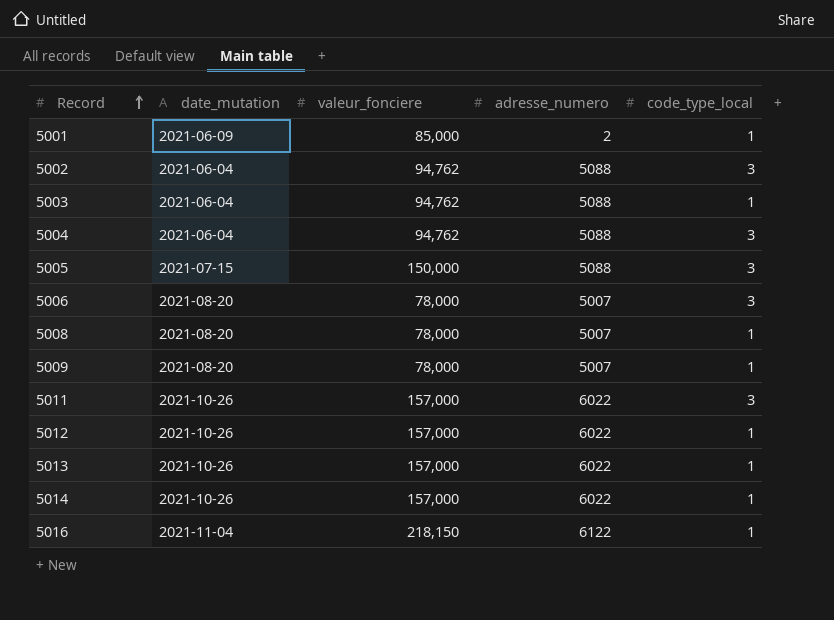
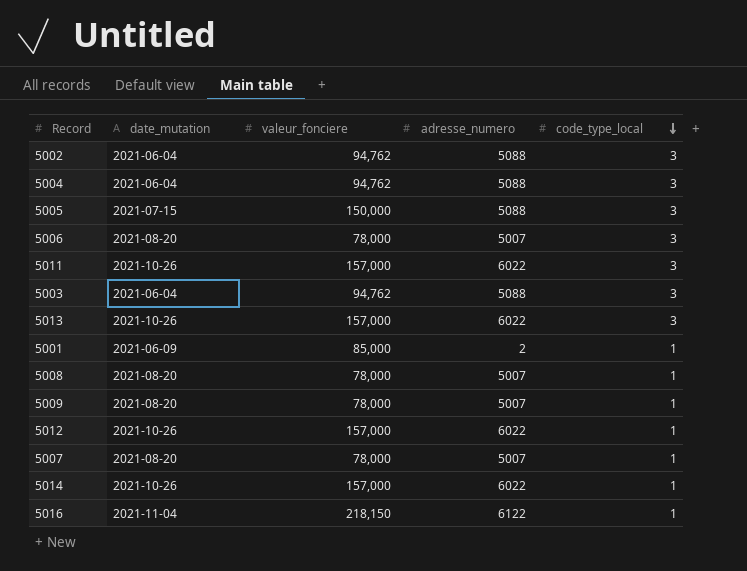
row order: Record ascending -> code_type_local descending
5003 | code_type_local: 1 -> 3
5013 | code_type_local: 1 -> 3
row 5007: none -> 2021-08-20 | 78,000 | 5007 | 1

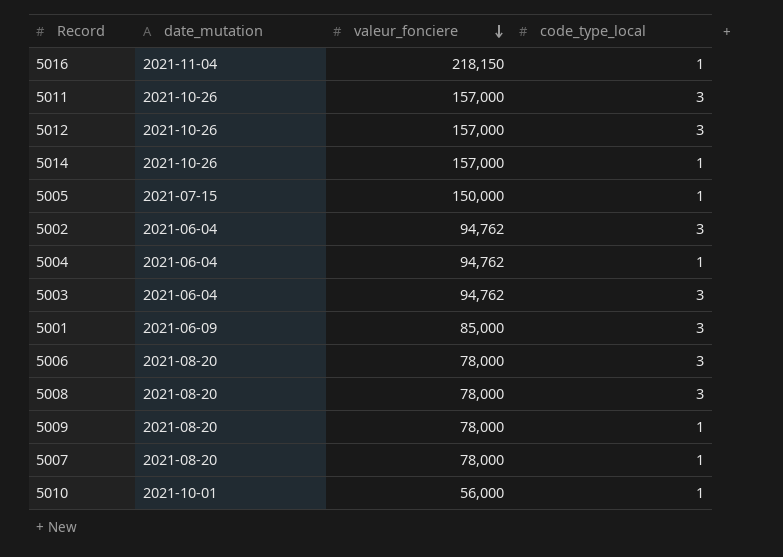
row order: code_type_local descending -> valeur_fonciere descending
column adresse_numero | position: 4 -> none
row 5013: 2021-10-26 | 157,000 | 6022 | 3 -> none
5012 | code_type_local: 1 -> 3
5005 | code_type_local: 3 -> 1
5004 | code_type_local: 3 -> 1
5001 | code_type_local: 1 -> 3
5008 | code_type_local: 1 -> 3
row 5010: none -> 2021-10-01 | 56,000 | 1

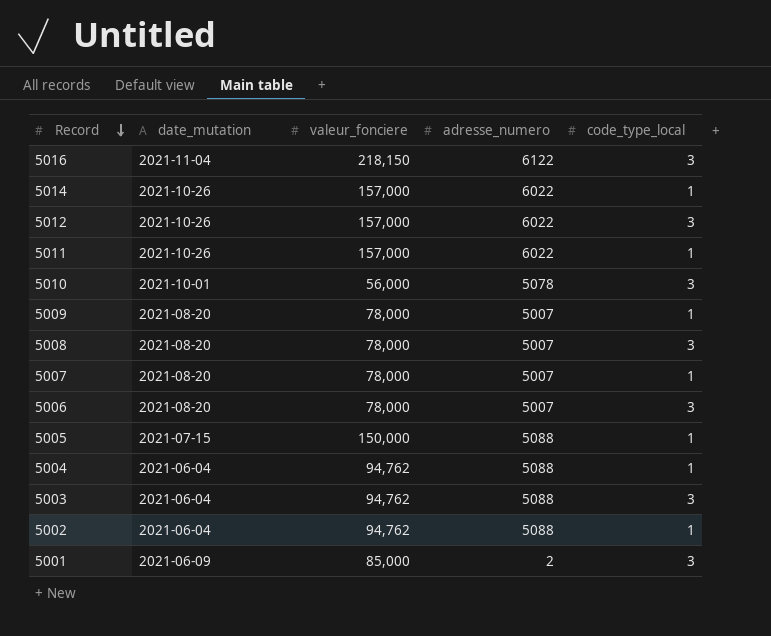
row order: valeur_fonciere descending -> Record descending
column adresse_numero | position: none -> 4
5016 | code_type_local: 1 -> 3
5011 | code_type_local: 3 -> 1
5010 | code_type_local: 1 -> 3
5002 | code_type_local: 3 -> 1

